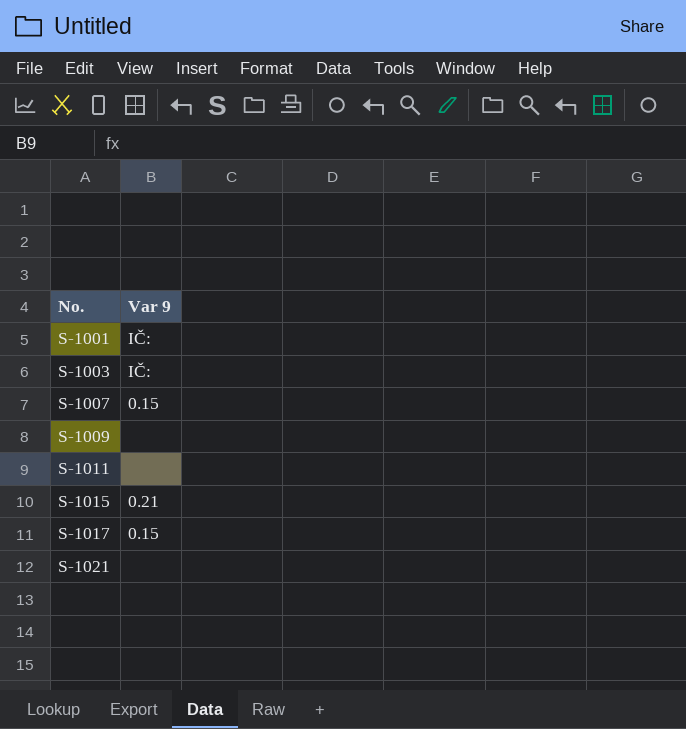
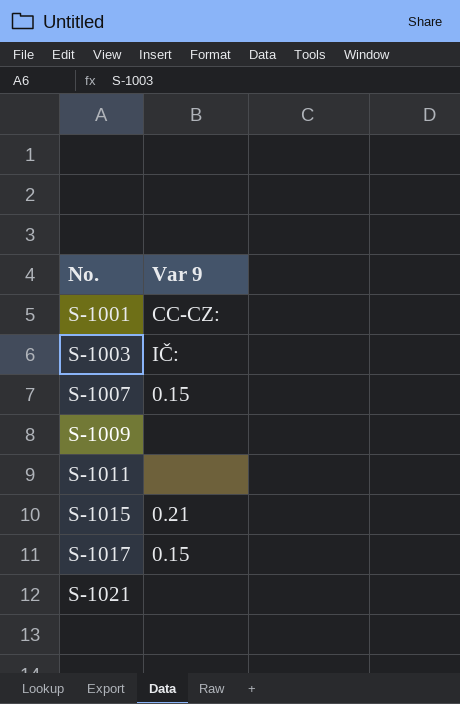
S-1001 | Var 9: IČ: -> CC-CZ:

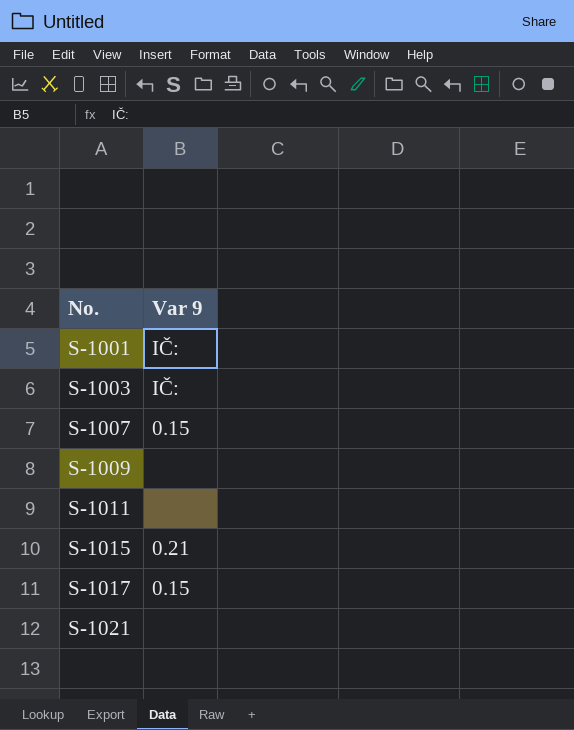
S-1001 | Var 9: CC-CZ: -> IČ:

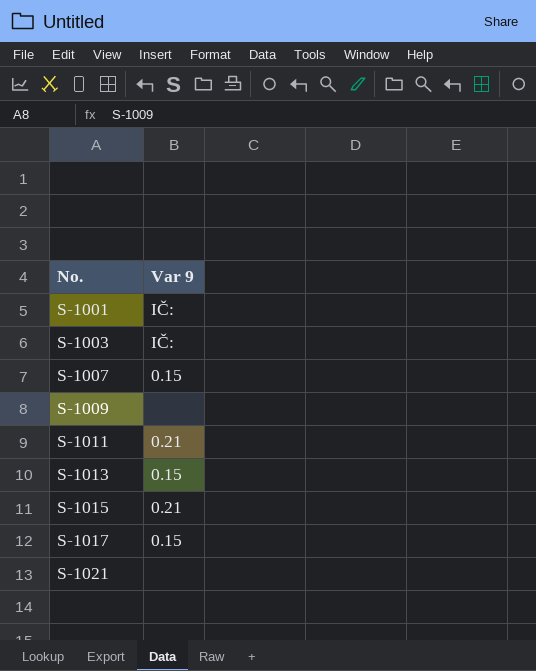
S-1011 | Var 9: none -> 0.21
row S-1013: none -> 0.15

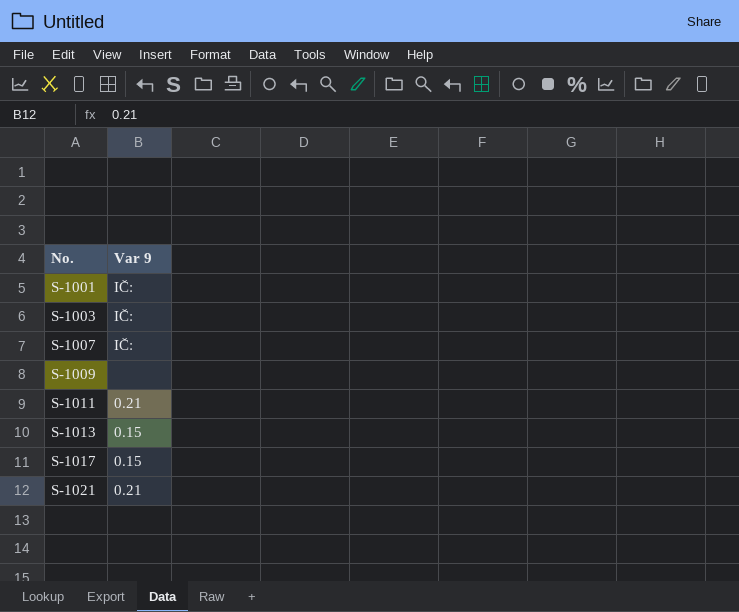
row S-1015: 0.21 -> none
S-1007 | Var 9: 0.15 -> IČ:
S-1021 | Var 9: none -> 0.21

